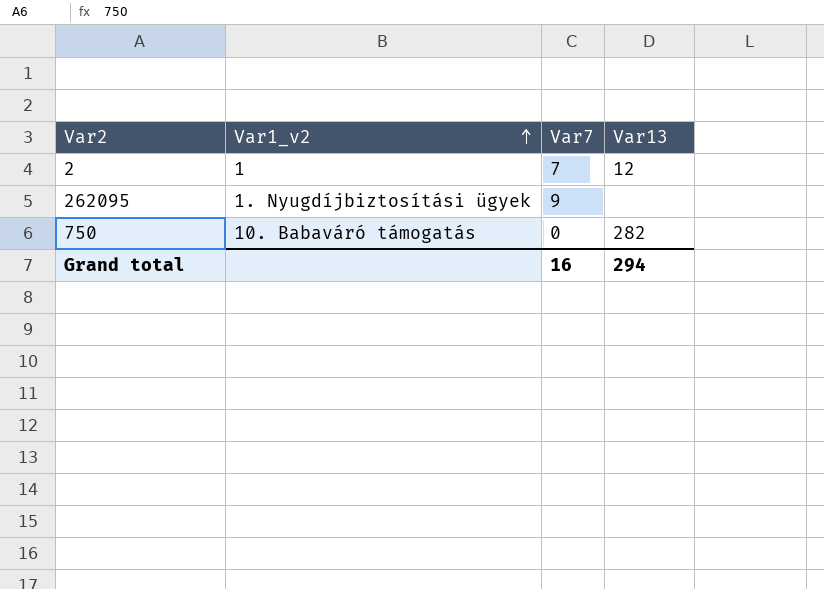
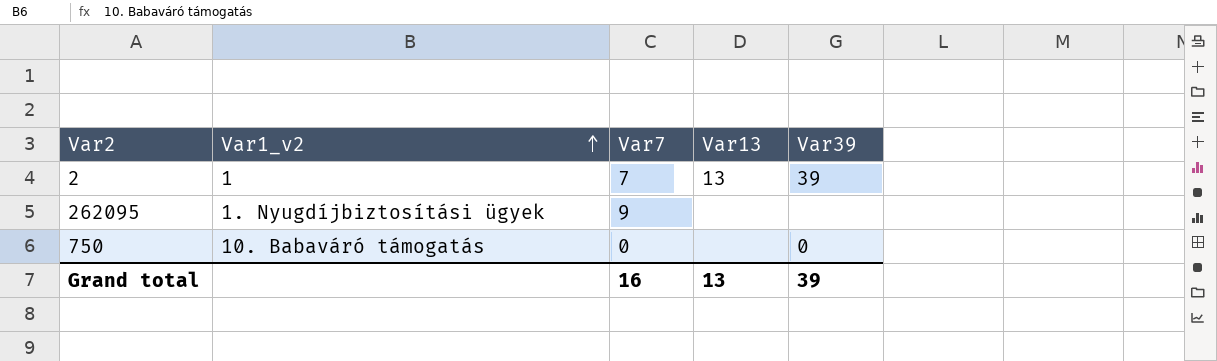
column Var39 | position: none -> 5
2 | Var13: 12 -> 13
750 | Var13: 282 -> none
Grand total | Var13: 294 -> 13

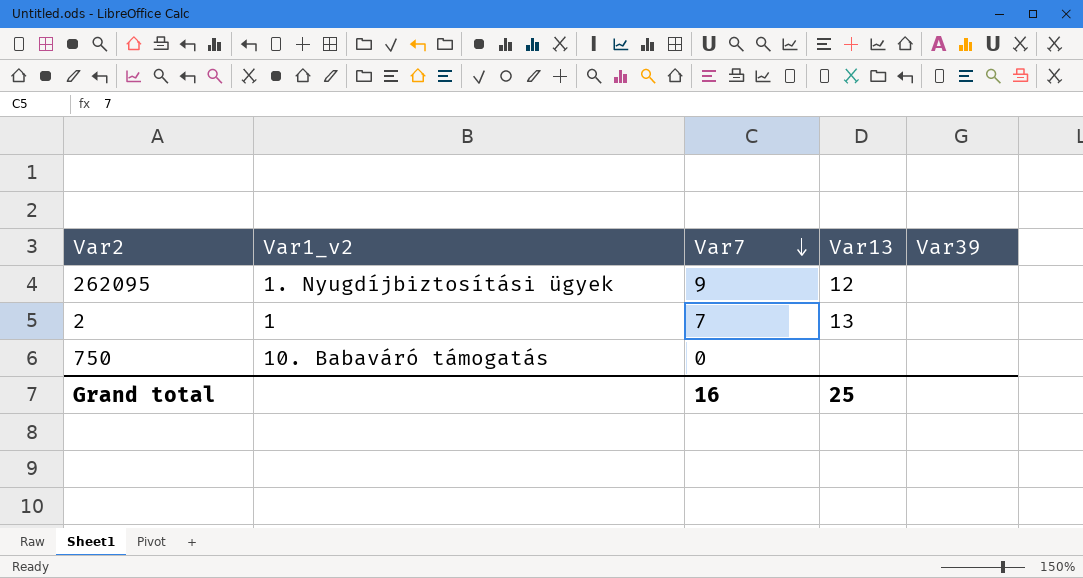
row order: Var1_v2 ascending -> Var7 descending
262095 | Var13: none -> 12
2 | Var39: 39 -> none
750 | Var39: 0 -> none
Grand total | Var13: 13 -> 25
Grand total | Var39: 39 -> none

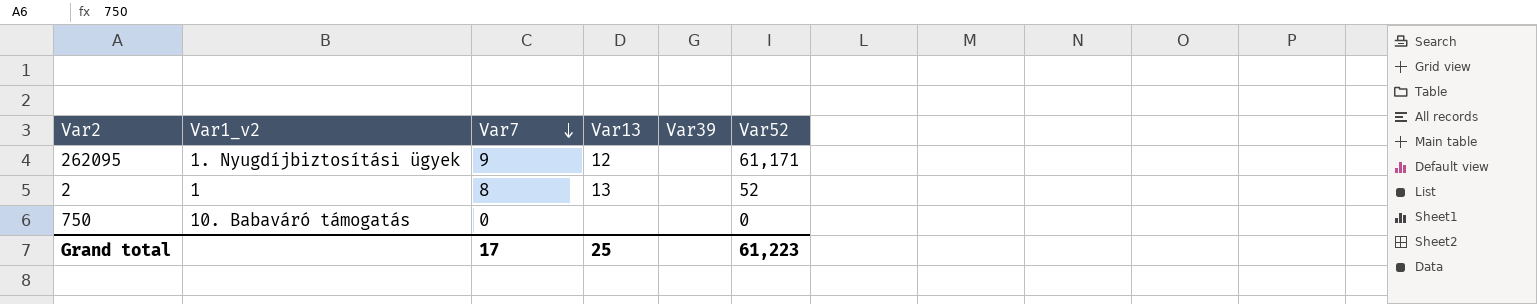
column Var52 | position: none -> 6
2 | Var7: 7 -> 8
Grand total | Var7: 16 -> 17

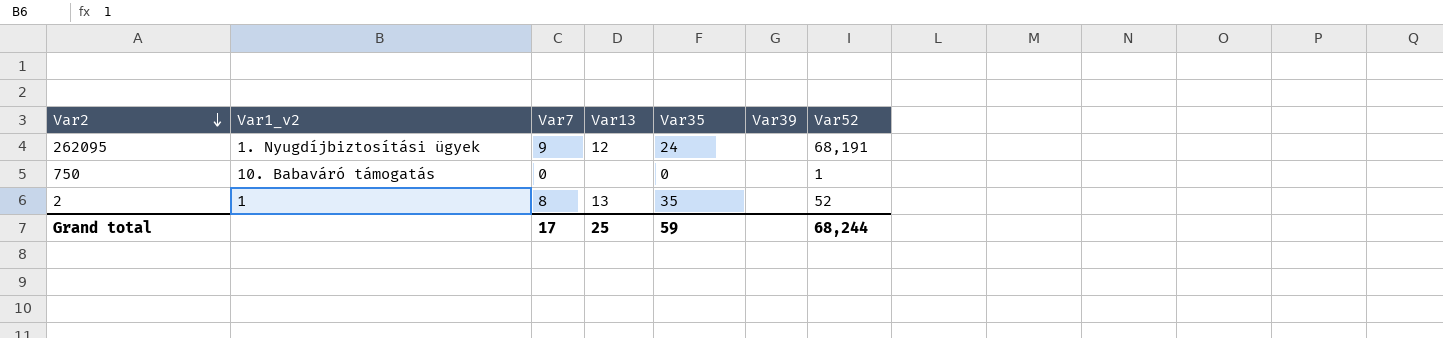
row order: Var7 descending -> Var2 descending
column Var35 | position: none -> 5
262095 | Var52: 61,171 -> 68,191
750 | Var52: 0 -> 1
Grand total | Var52: 61,223 -> 68,244

